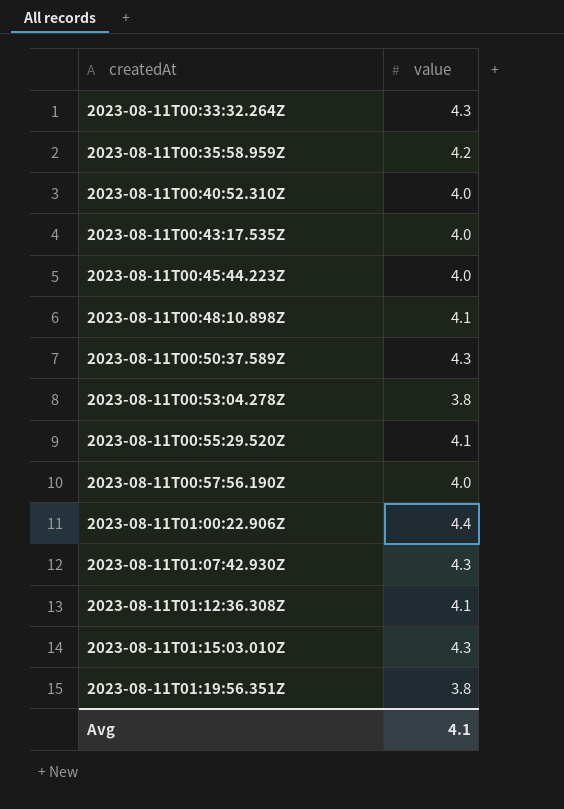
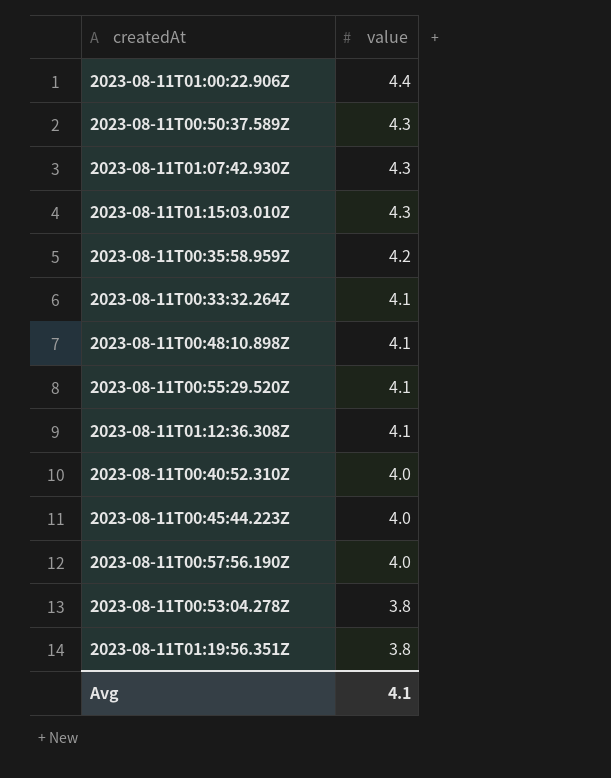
row order: createdAt ascending -> value descending
row 2023-08-11T00:43:17.535Z: 4.0 -> none
2023-08-11T00:33:32.264Z | value: 4.3 -> 4.1

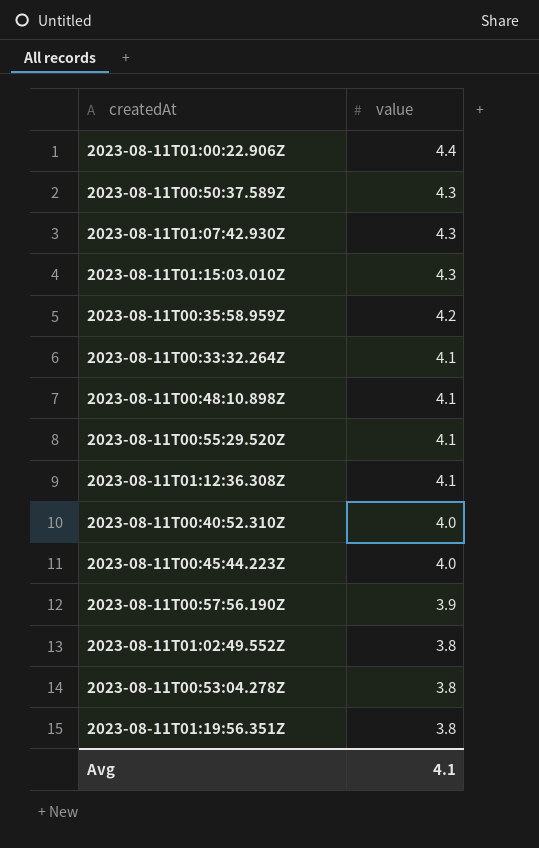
2023-08-11T00:57:56.190Z | value: 4.0 -> 3.9
row 2023-08-11T01:02:49.552Z: none -> 3.8

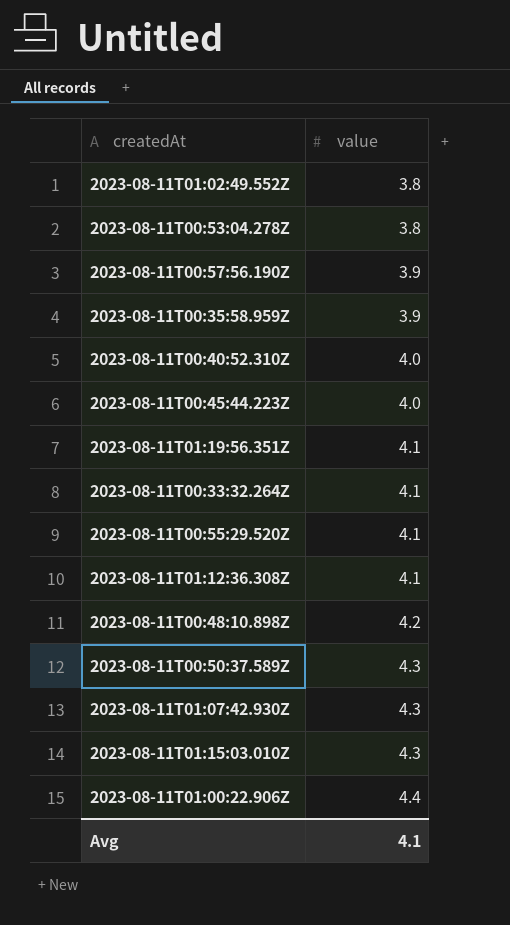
row order: value descending -> value ascending
2023-08-11T00:35:58.959Z | value: 4.2 -> 3.9
2023-08-11T01:19:56.351Z | value: 3.8 -> 4.1
2023-08-11T00:48:10.898Z | value: 4.1 -> 4.2

